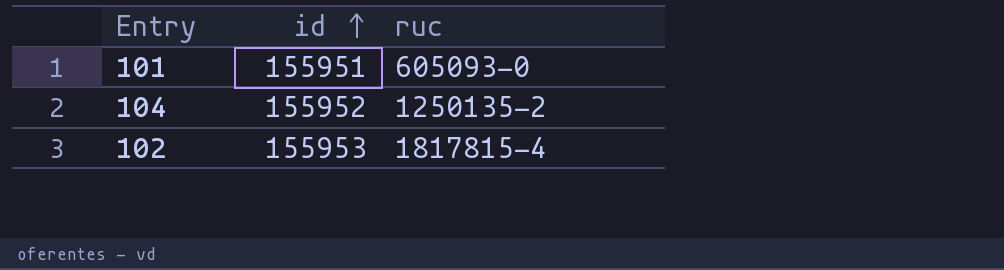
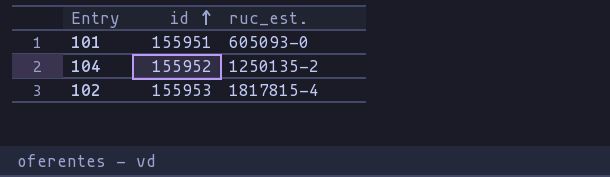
column name: ruc -> ruc_est.

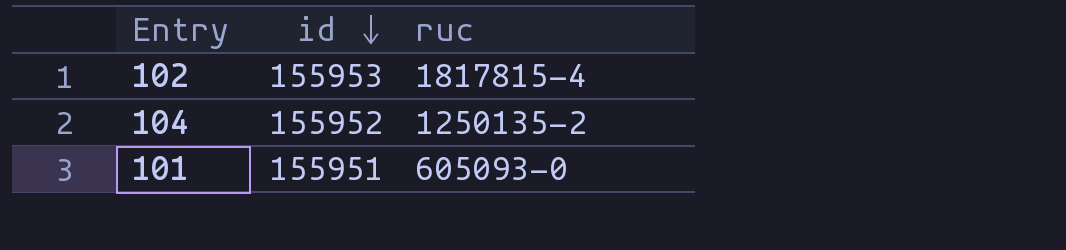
row order: id ascending -> id descending
column name: ruc_est. -> ruc

